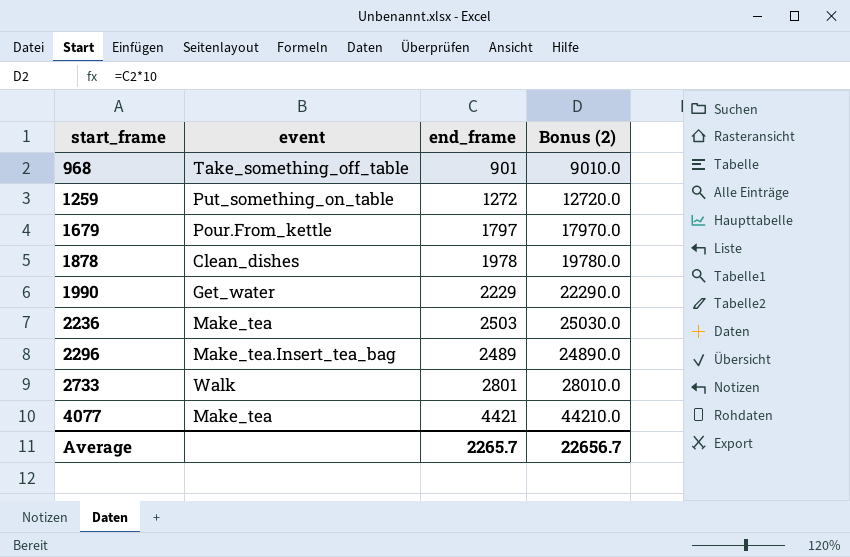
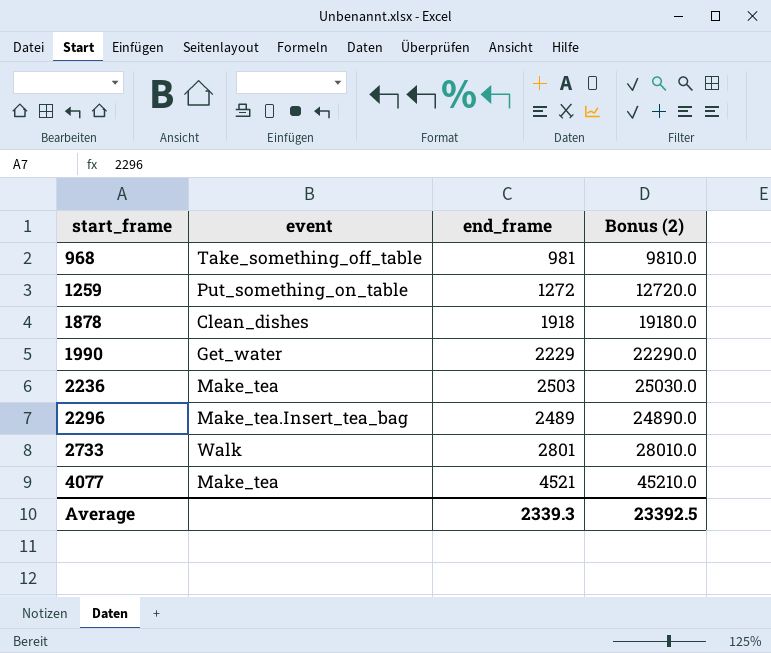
row 1679: Pour.From_kettle | 1797 | 17970.0 -> none
968 | end_frame: 901 -> 981
968 | Bonus (2): 9010.0 -> 9810.0
1878 | end_frame: 1978 -> 1918
1878 | Bonus (2): 19780.0 -> 19180.0
4077 | end_frame: 4421 -> 4521
4077 | Bonus (2): 44210.0 -> 45210.0
Average | end_frame: 2265.7 -> 2339.3
Average | Bonus (2): 22656.7 -> 23392.5

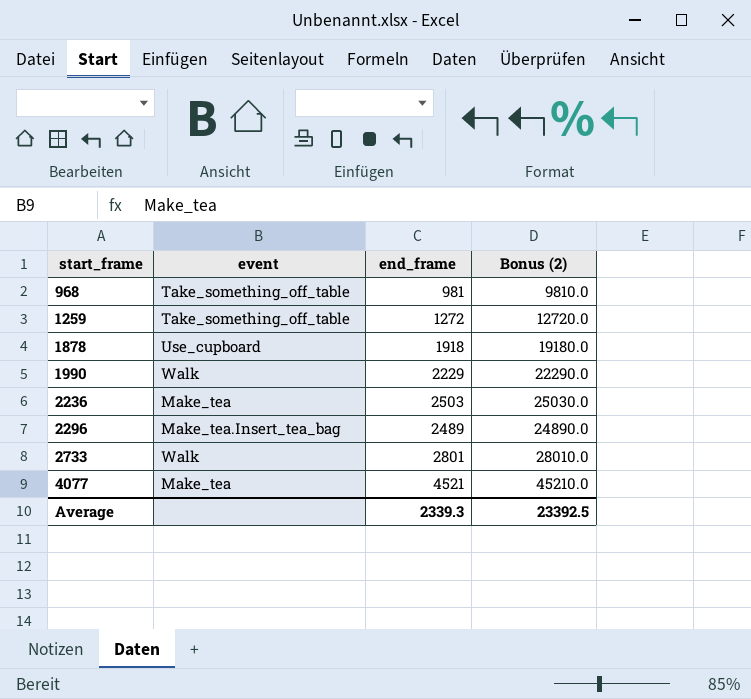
1259 | event: Put_something_on_table -> Take_something_off_table
1878 | event: Clean_dishes -> Use_cupboard
1990 | event: Get_water -> Walk

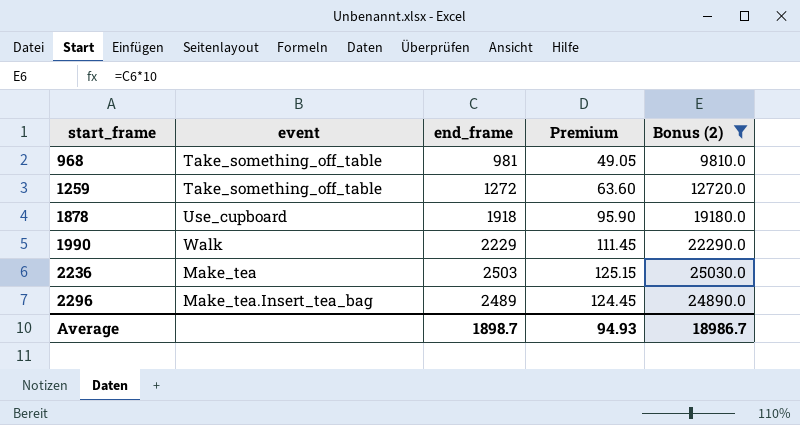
filter: none -> Bonus (2) <= 25030.0
column Premium | formula: none -> [end_frame] * 0.05
Average | end_frame: 2339.3 -> 1898.7
Average | Bonus (2): 23392.5 -> 18986.7

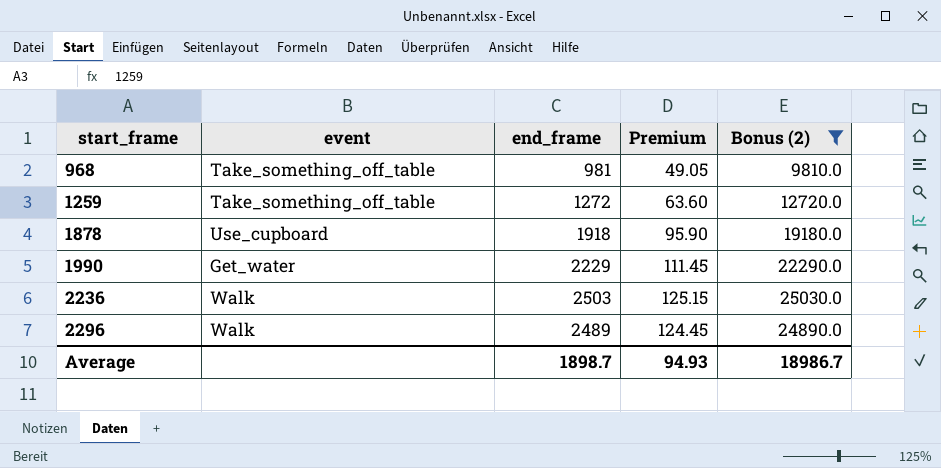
1990 | event: Walk -> Get_water
2236 | event: Make_tea -> Walk
2296 | event: Make_tea.Insert_tea_bag -> Walk

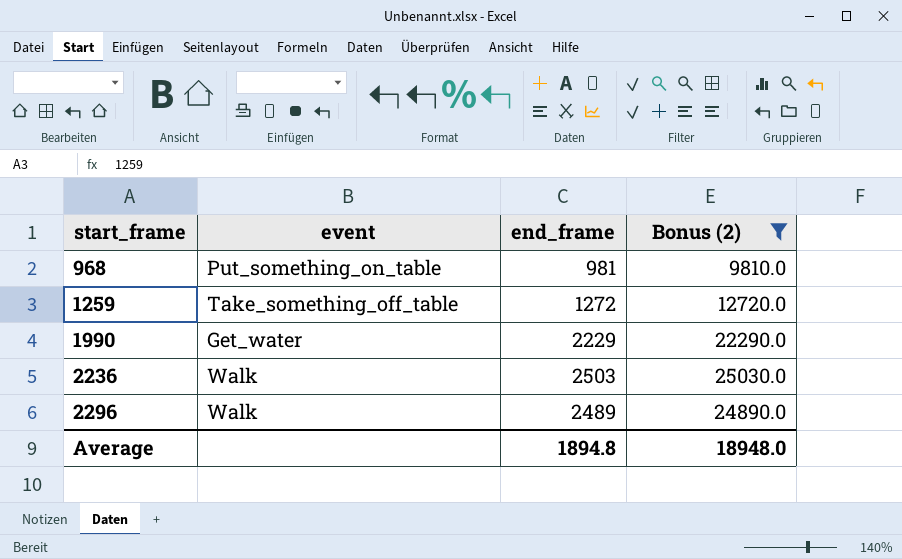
column Premium | formula: [end_frame] * 0.05 -> none
row 1878: Use_cupboard | 1918 | 95.90 | 19180.0 -> none
968 | event: Take_something_off_table -> Put_something_on_table
Average | end_frame: 1898.7 -> 1894.8
Average | Bonus (2): 18986.7 -> 18948.0

